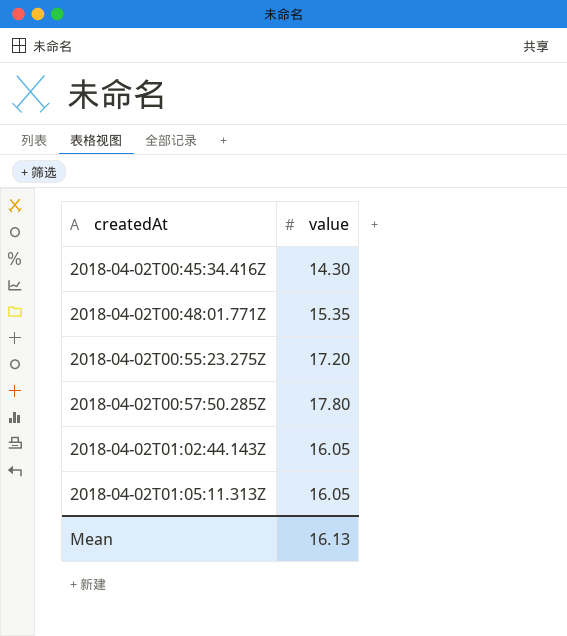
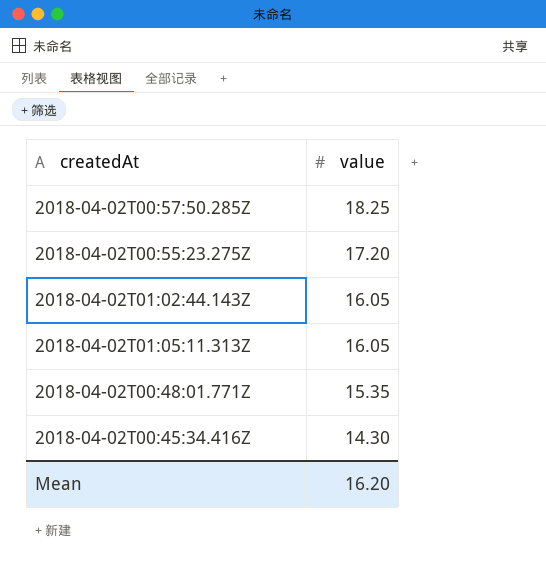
row order: createdAt ascending -> value descending
2018-04-02T00:57:50.285Z | value: 17.80 -> 18.25
Mean | value: 16.13 -> 16.20

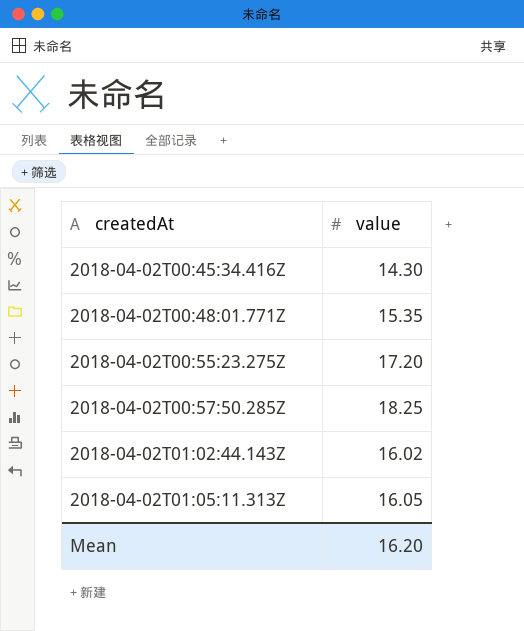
row order: value descending -> createdAt ascending
2018-04-02T01:02:44.143Z | value: 16.05 -> 16.02

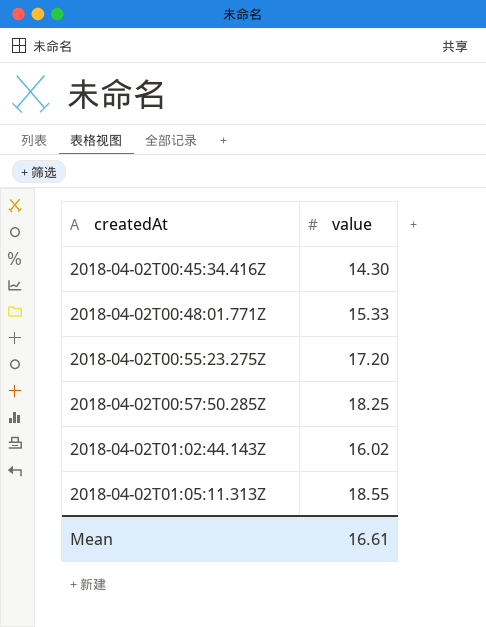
2018-04-02T00:48:01.771Z | value: 15.35 -> 15.33
2018-04-02T01:05:11.313Z | value: 16.05 -> 18.55
Mean | value: 16.20 -> 16.61

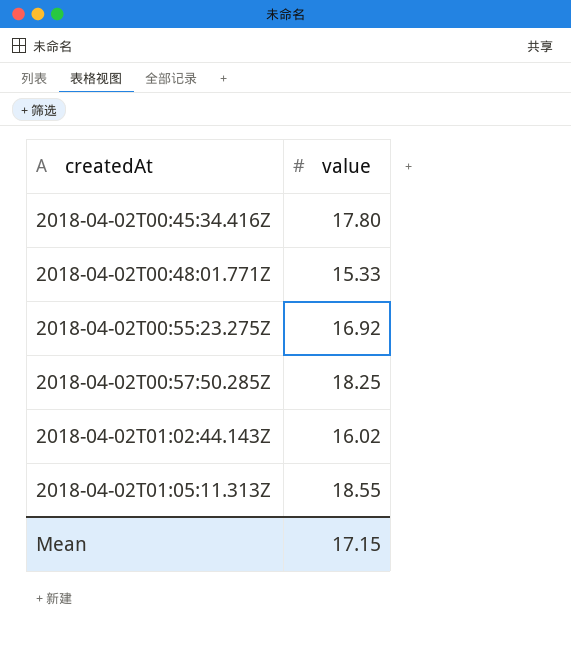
2018-04-02T00:45:34.416Z | value: 14.30 -> 17.80
2018-04-02T00:55:23.275Z | value: 17.20 -> 16.92
Mean | value: 16.61 -> 17.15

